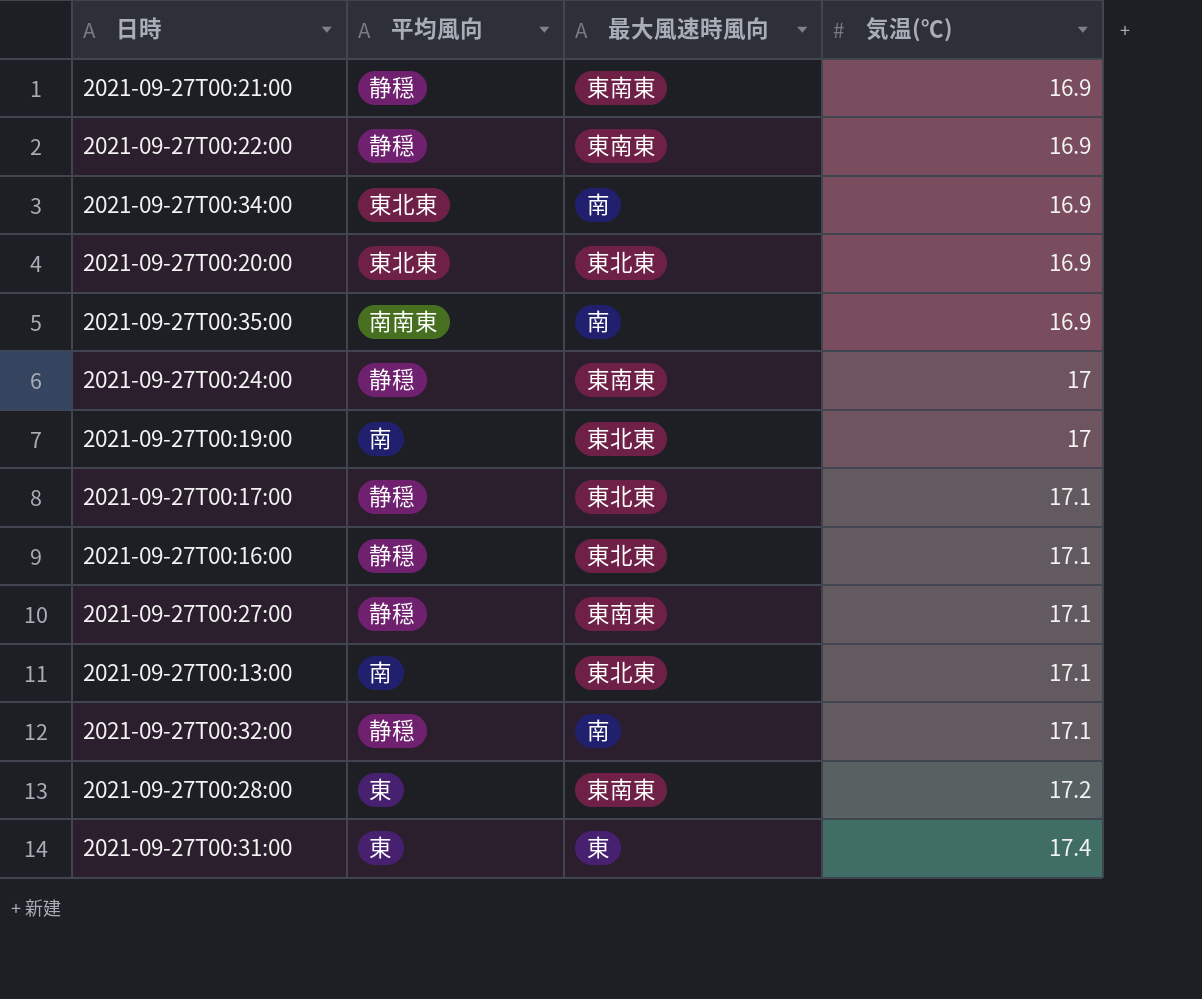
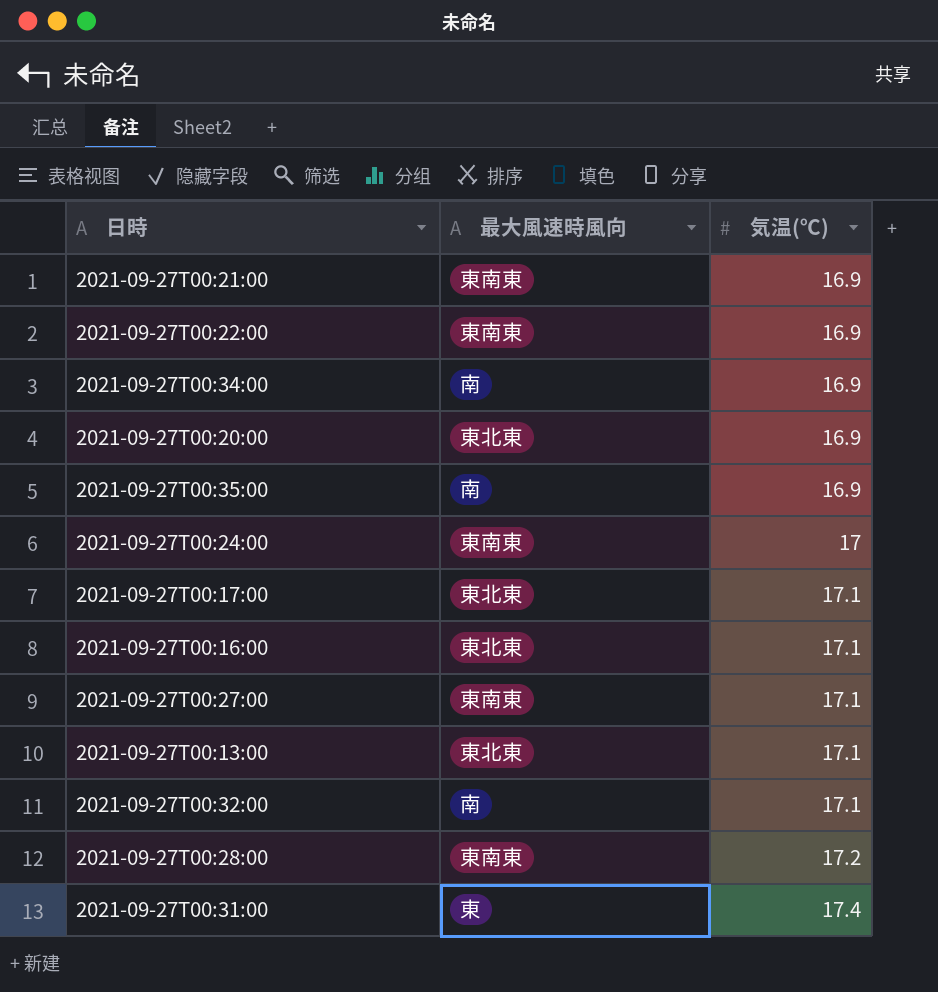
column 平均風向 | position: 2 -> none
row 2021-09-27T00:19:00: 南 | 東北東 | 17 -> none

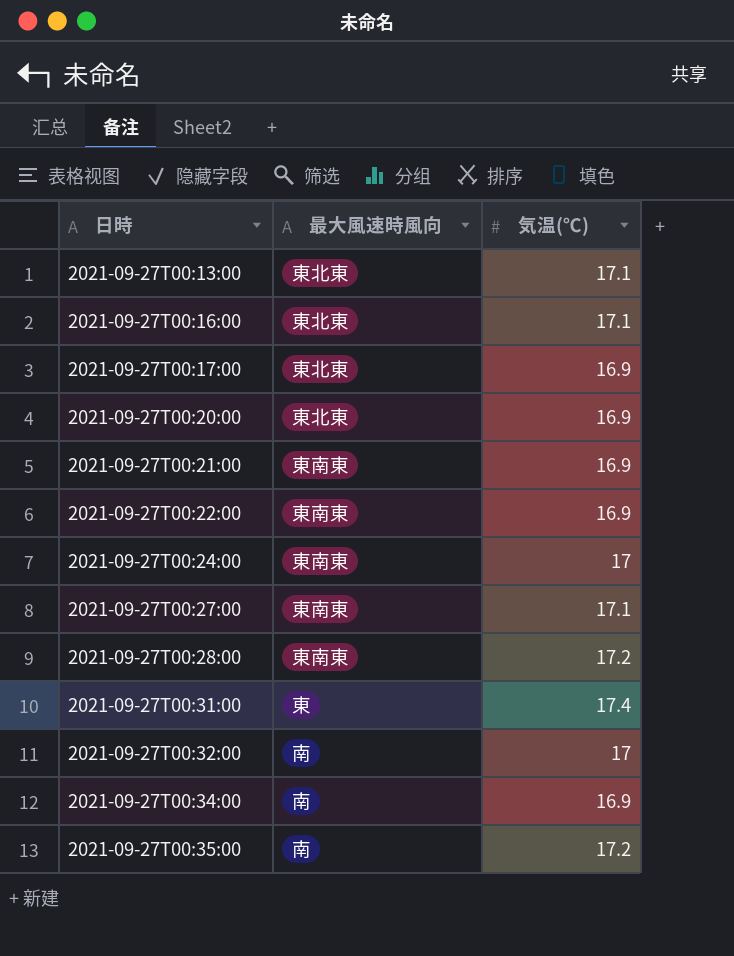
row order: 気温(℃) ascending -> 日時 ascending
2021-09-27T00:17:00 | 気温(℃): 17.1 -> 16.9
2021-09-27T00:32:00 | 気温(℃): 17.1 -> 17
2021-09-27T00:35:00 | 気温(℃): 16.9 -> 17.2

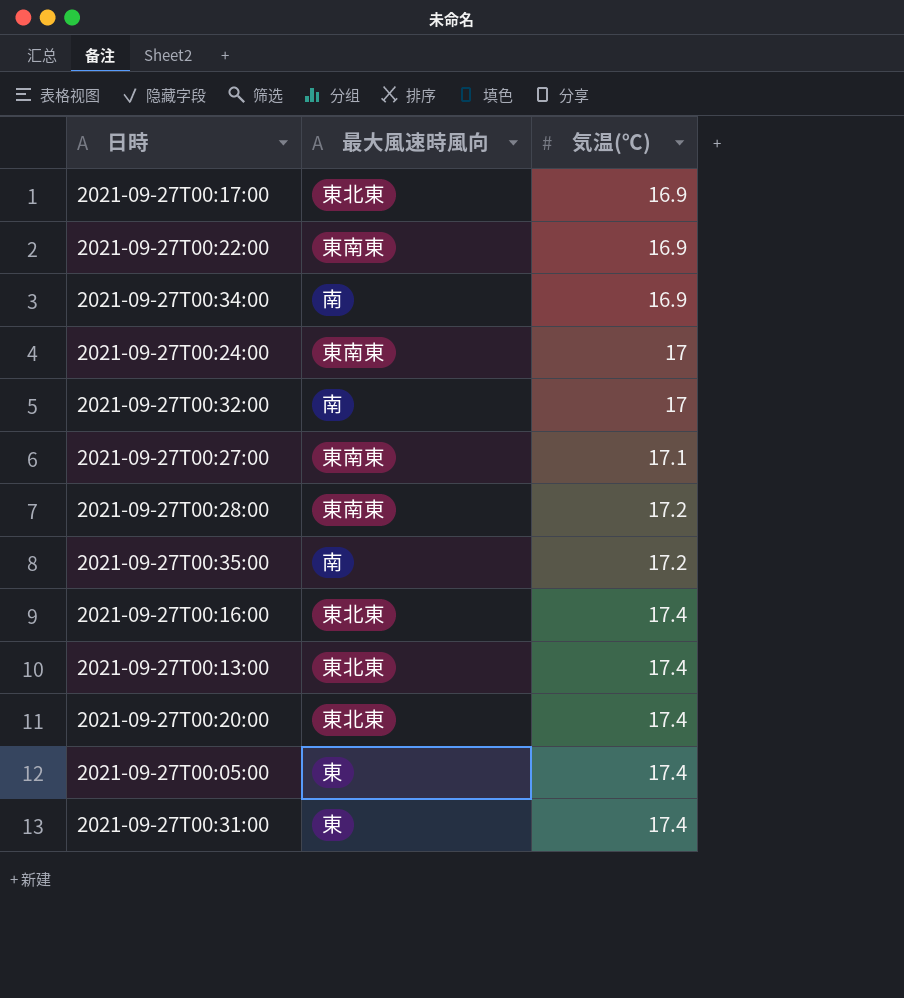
row order: 日時 ascending -> 気温(℃) ascending
row 2021-09-27T00:21:00: 東南東 | 16.9 -> none
2021-09-27T00:16:00 | 気温(℃): 17.1 -> 17.4
2021-09-27T00:13:00 | 気温(℃): 17.1 -> 17.4
2021-09-27T00:20:00 | 気温(℃): 16.9 -> 17.4
row 2021-09-27T00:05:00: none -> 東 | 17.4

